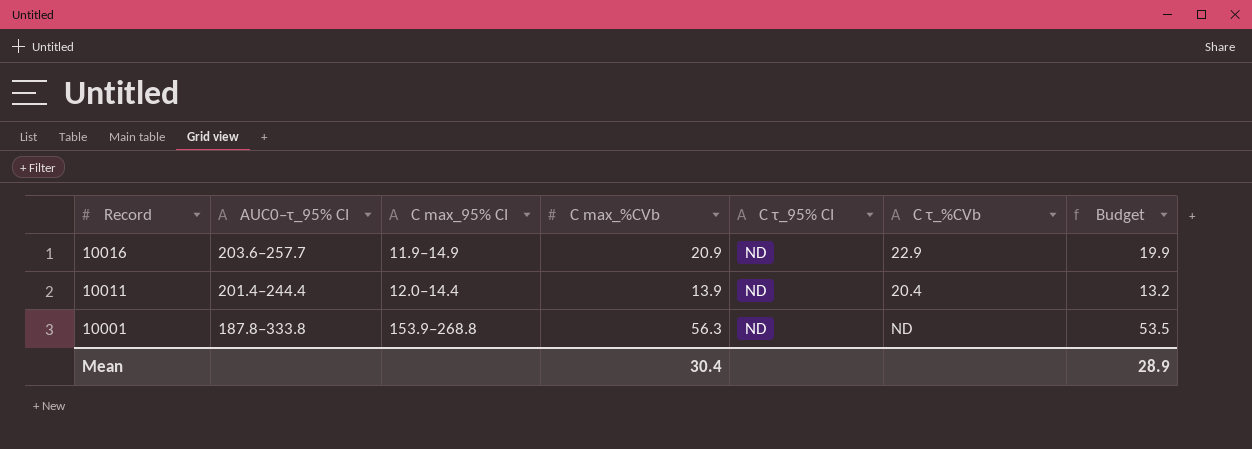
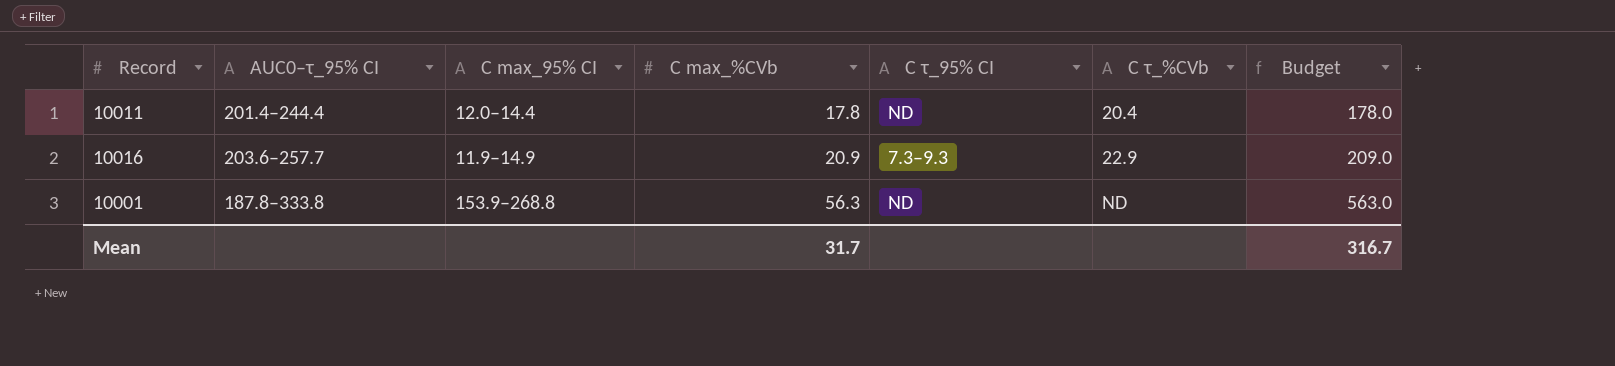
row order: Record descending -> C max_%CVb ascending
column Budget | formula: [C max_%CVb] * 0.95 -> [C max_%CVb] * 10
10011 | C max_%CVb: 13.9 -> 17.8
10016 | C τ_95% CI: ND -> 7.3–9.3
Mean | C max_%CVb: 30.4 -> 31.7
Mean | Budget: 28.9 -> 316.7

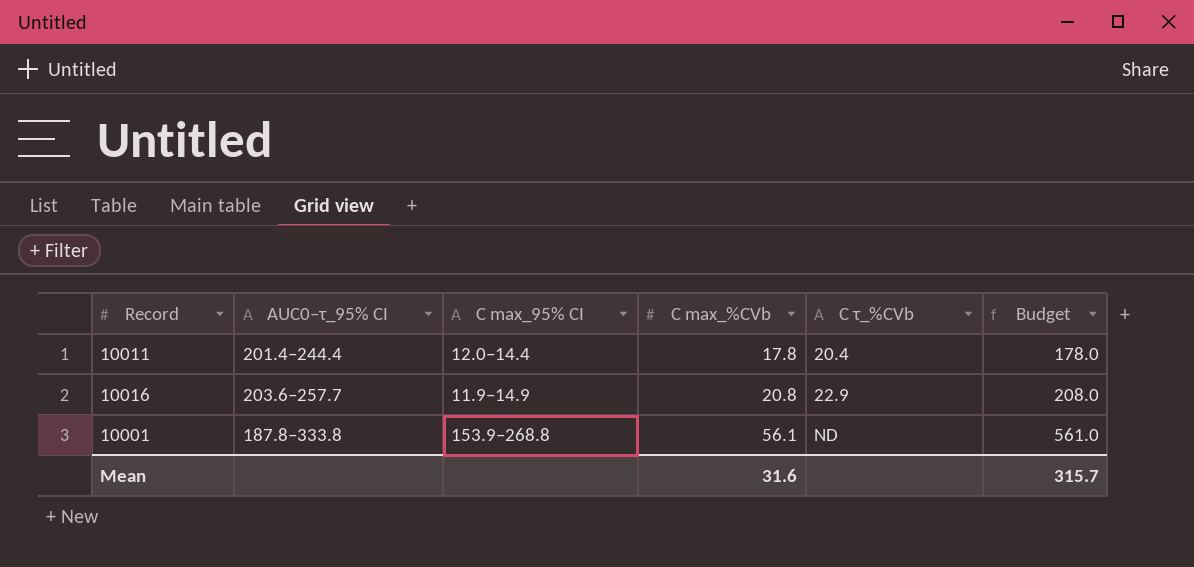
column C τ_95% CI | position: 5 -> none
10016 | C max_%CVb: 20.9 -> 20.8
10016 | Budget: 209.0 -> 208.0
10001 | C max_%CVb: 56.3 -> 56.1
10001 | Budget: 563.0 -> 561.0
Mean | C max_%CVb: 31.7 -> 31.6
Mean | Budget: 316.7 -> 315.7

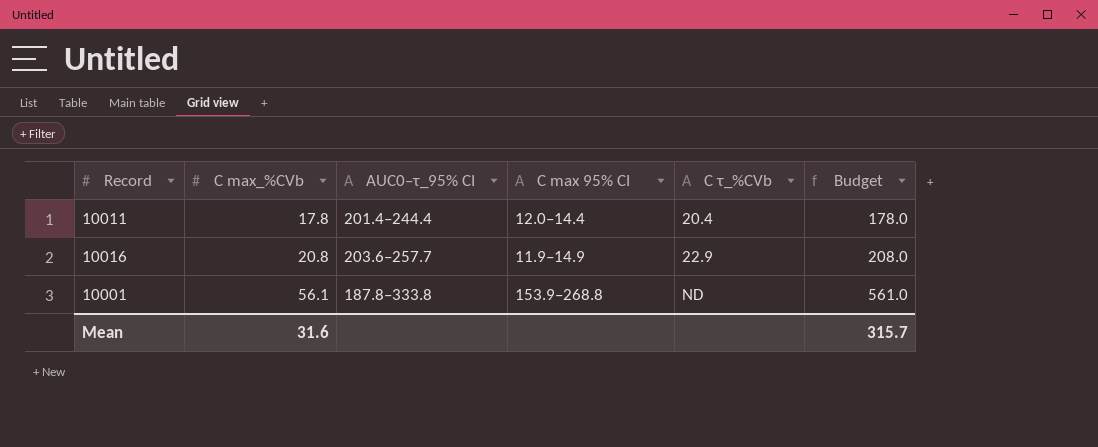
column C max_%CVb | position: 4 -> 2
column name: C max_95% CI -> C max 95% CI

